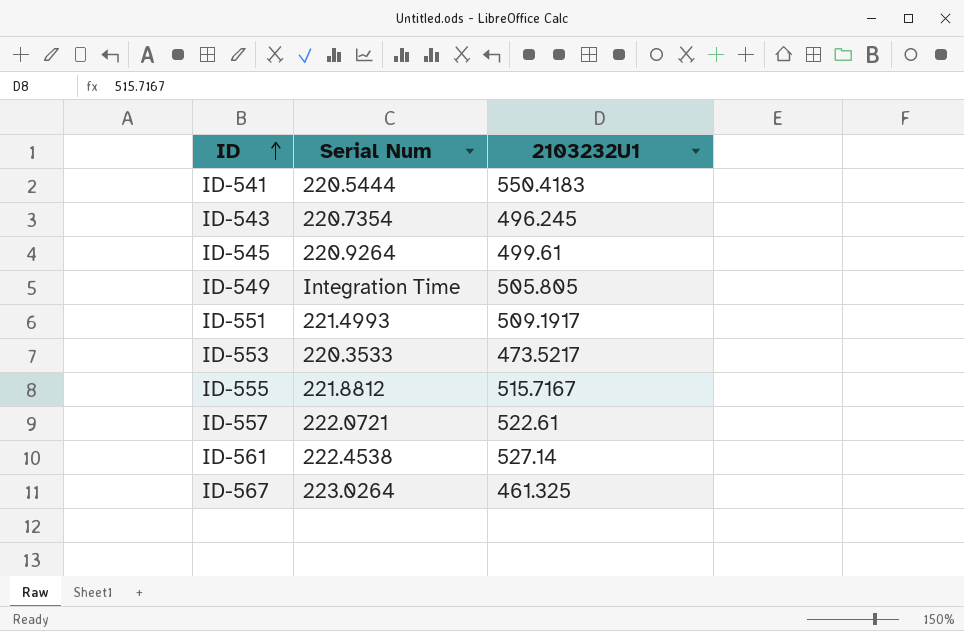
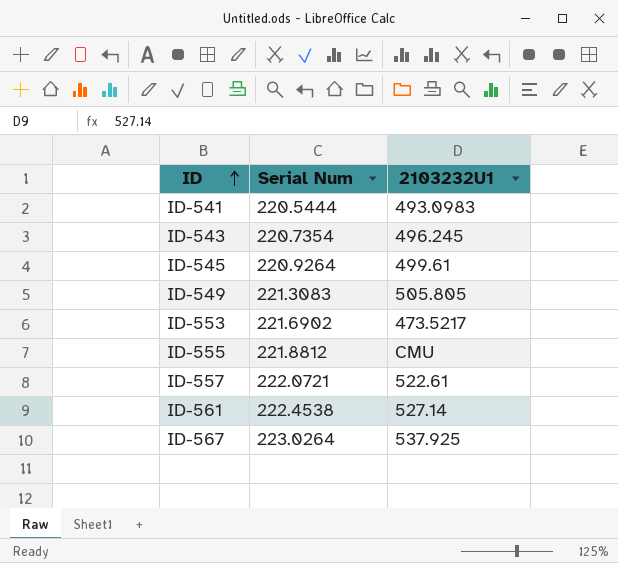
row ID-551: 221.4993 | 509.1917 -> none
ID-541 | 2103232U1: 550.4183 -> 493.0983
ID-549 | Serial Num: Integration Time -> 221.3083
ID-553 | Serial Num: 220.3533 -> 221.6902
ID-555 | 2103232U1: 515.7167 -> CMU
ID-567 | 2103232U1: 461.325 -> 537.925

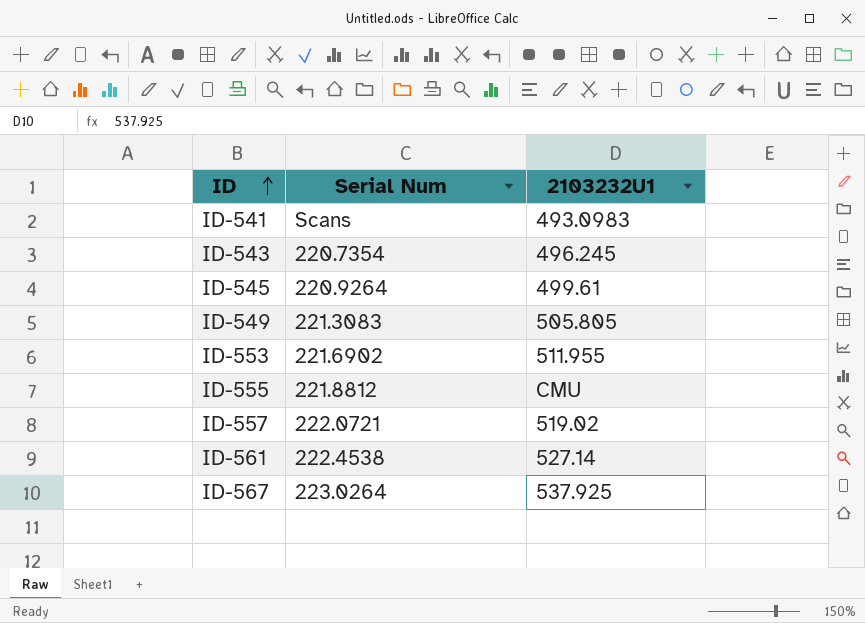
ID-541 | Serial Num: 220.5444 -> Scans
ID-553 | 2103232U1: 473.5217 -> 511.955
ID-557 | 2103232U1: 522.61 -> 519.02

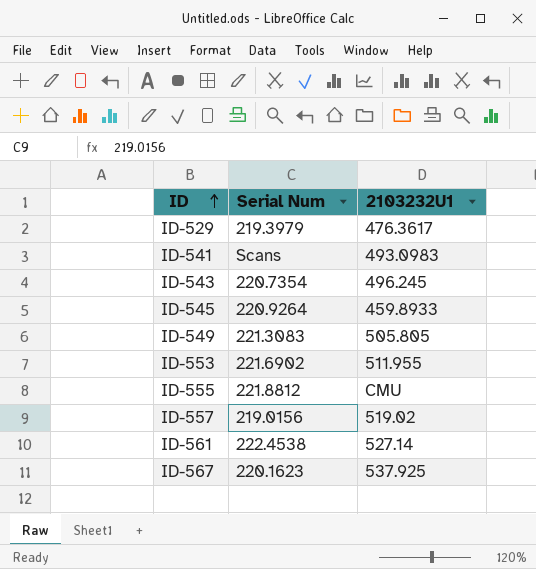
row ID-529: none -> 219.3979 | 476.3617
ID-545 | 2103232U1: 499.61 -> 459.8933
ID-557 | Serial Num: 222.0721 -> 219.0156
ID-567 | Serial Num: 223.0264 -> 220.1623

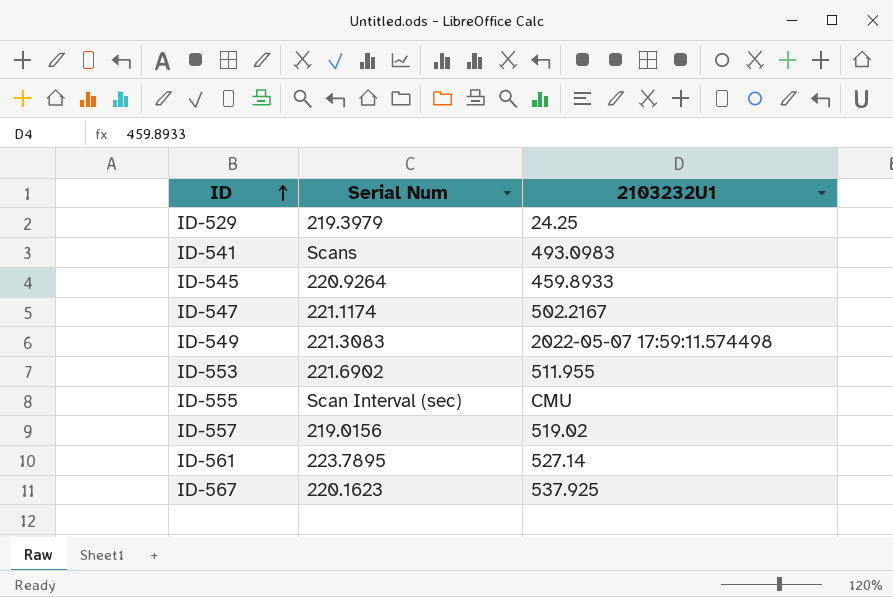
row ID-543: 220.7354 | 496.245 -> none
ID-529 | 2103232U1: 476.3617 -> 24.25
row ID-547: none -> 221.1174 | 502.2167
ID-549 | 2103232U1: 505.805 -> 2022-05-07 17:59:11.574498
ID-555 | Serial Num: 221.8812 -> Scan Interval (sec)
ID-561 | Serial Num: 222.4538 -> 223.7895

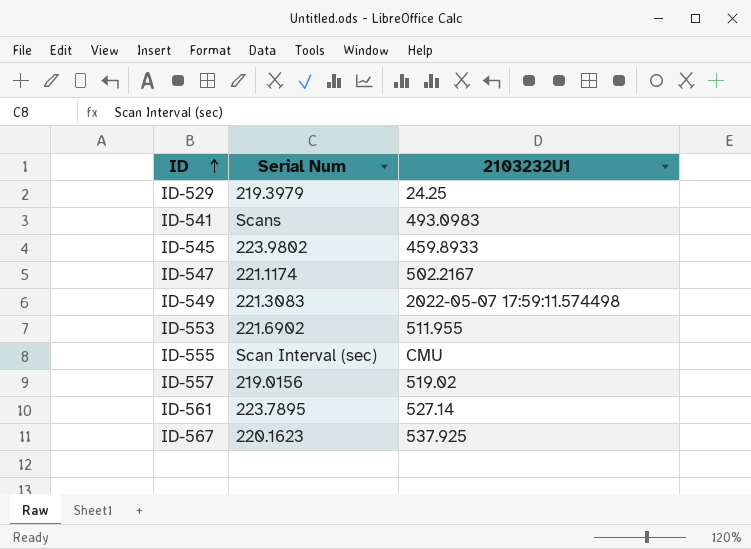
ID-545 | Serial Num: 220.9264 -> 223.9802

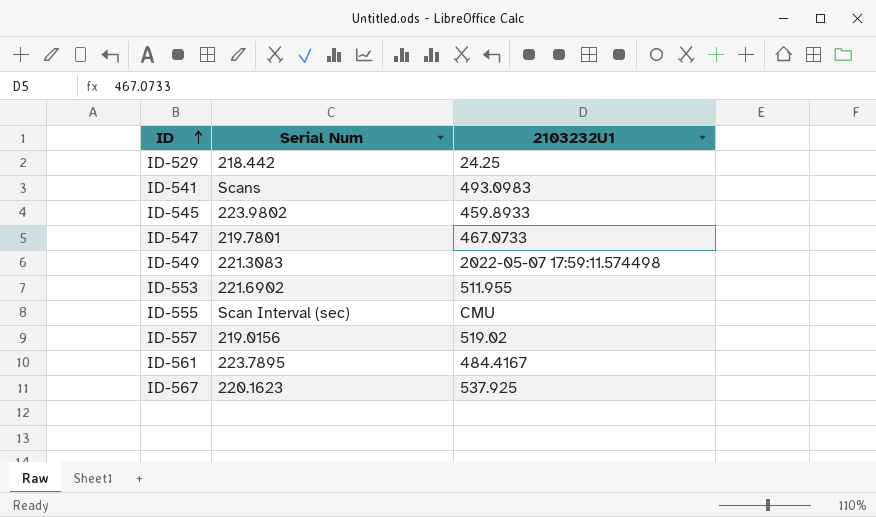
ID-529 | Serial Num: 219.3979 -> 218.442
ID-547 | Serial Num: 221.1174 -> 219.7801
ID-547 | 2103232U1: 502.2167 -> 467.0733
ID-561 | 2103232U1: 527.14 -> 484.4167

